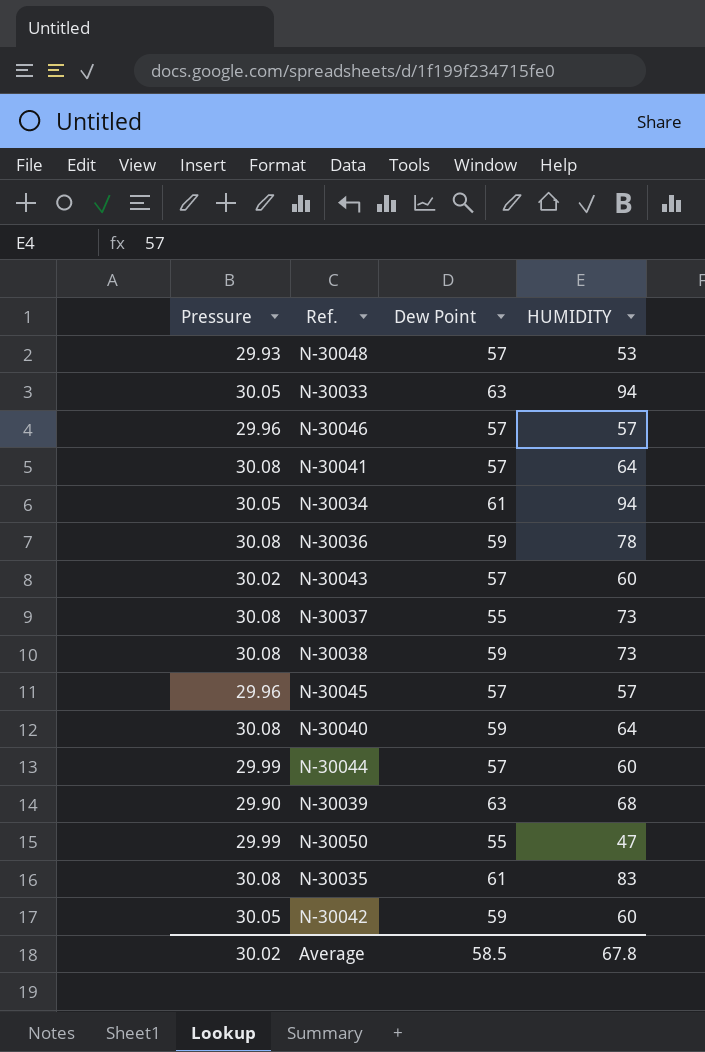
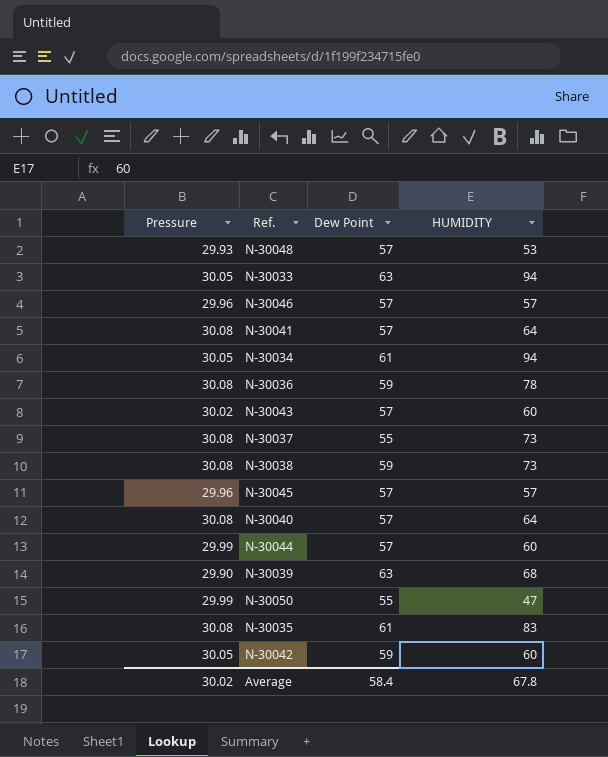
N-30040 | Dew Point: 59 -> 57
Average | Dew Point: 58.5 -> 58.4

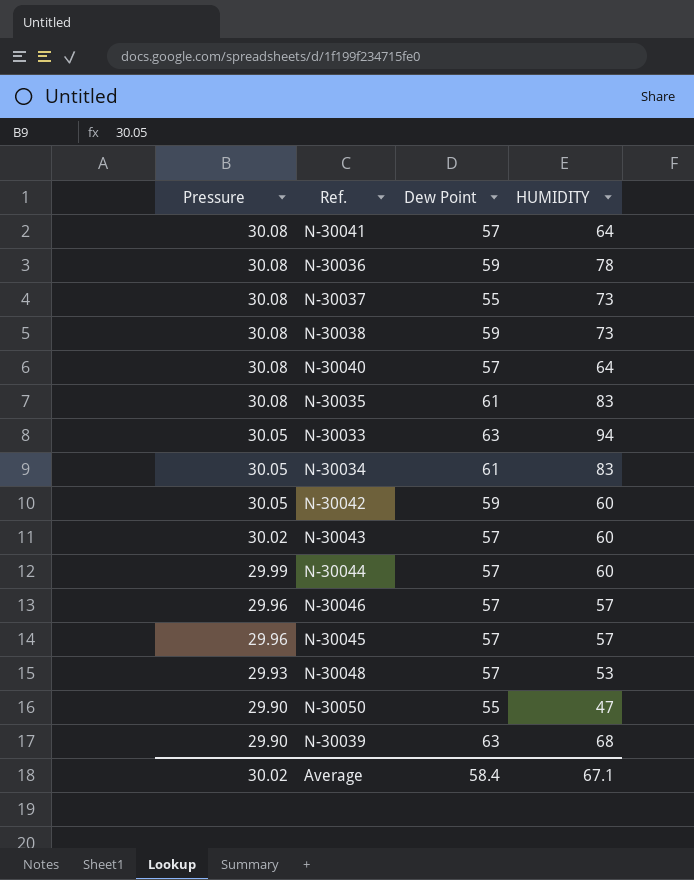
row order: none -> Pressure descending
N-30034 | HUMIDITY: 94 -> 83
N-30050 | Pressure: 29.99 -> 29.90
Average | HUMIDITY: 67.8 -> 67.1

